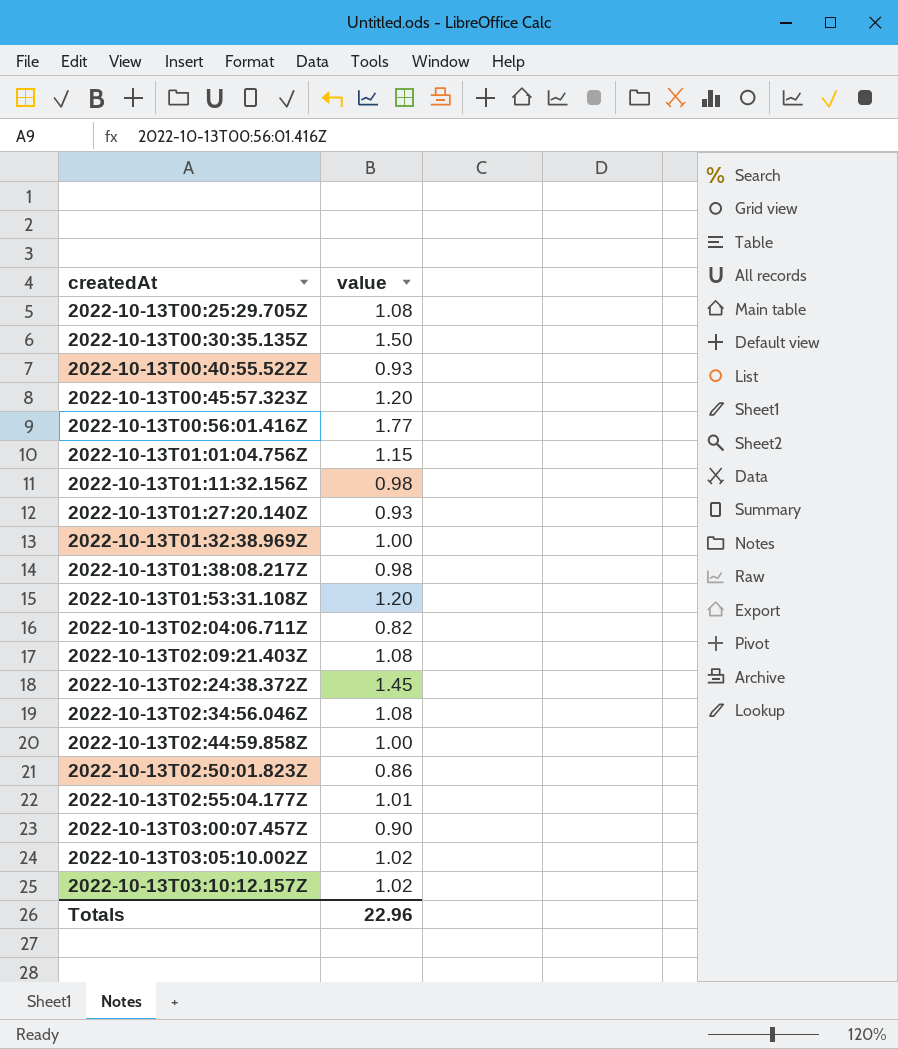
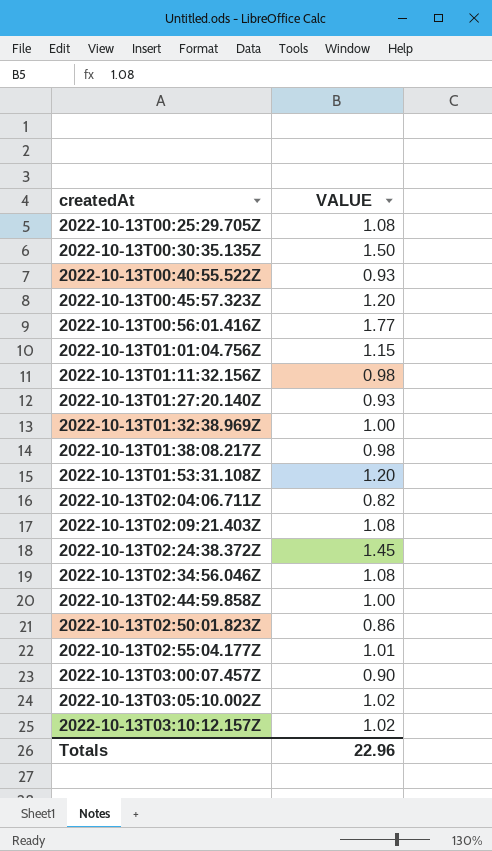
column name: value -> VALUE

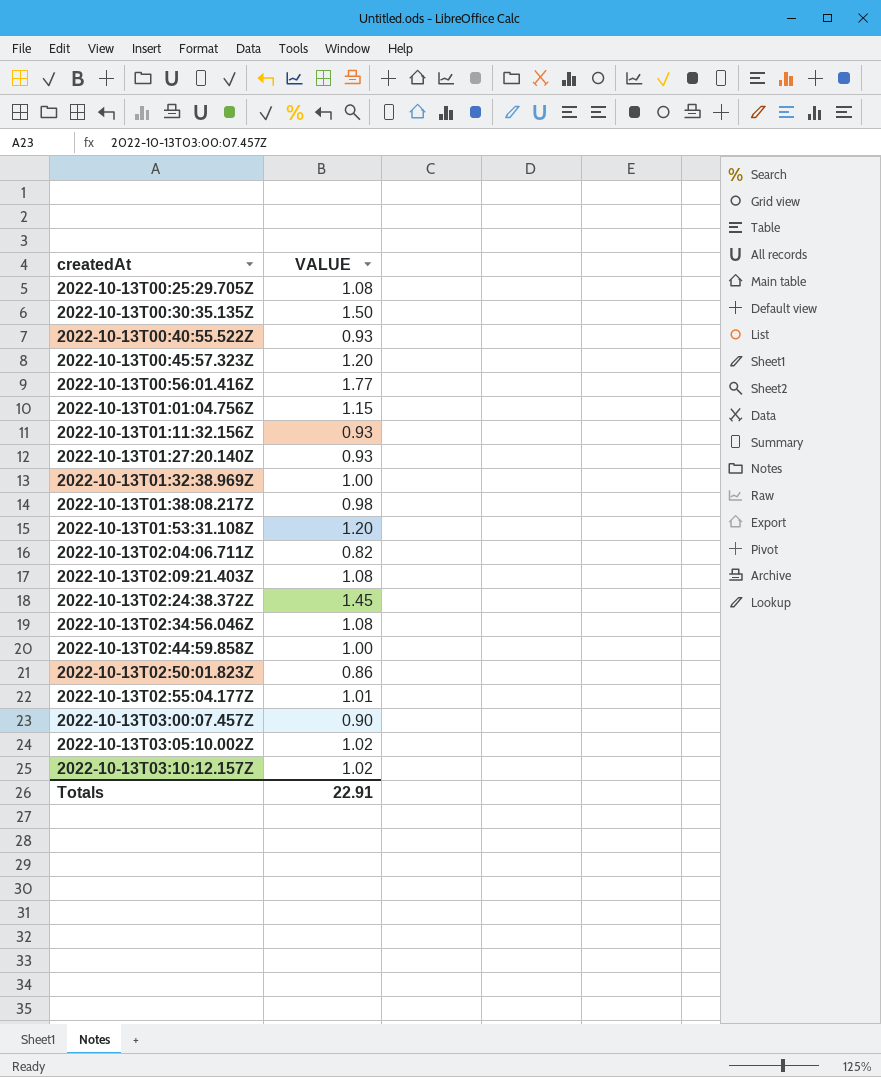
2022-10-13T01:11:32.156Z | VALUE: 0.98 -> 0.93
Totals | VALUE: 22.96 -> 22.91

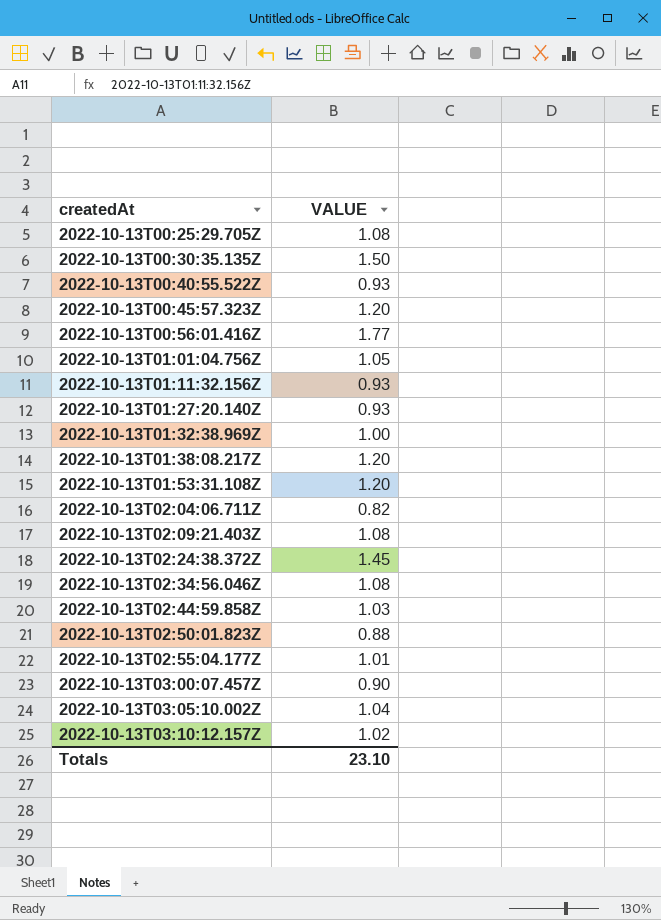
2022-10-13T01:01:04.756Z | VALUE: 1.15 -> 1.05
2022-10-13T01:38:08.217Z | VALUE: 0.98 -> 1.20
2022-10-13T02:44:59.858Z | VALUE: 1.00 -> 1.03
2022-10-13T02:50:01.823Z | VALUE: 0.86 -> 0.88
2022-10-13T03:05:10.002Z | VALUE: 1.02 -> 1.04
Totals | VALUE: 22.91 -> 23.10

